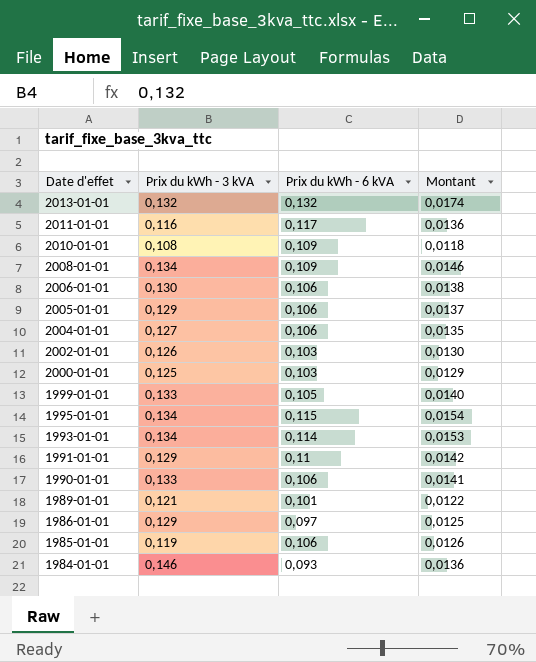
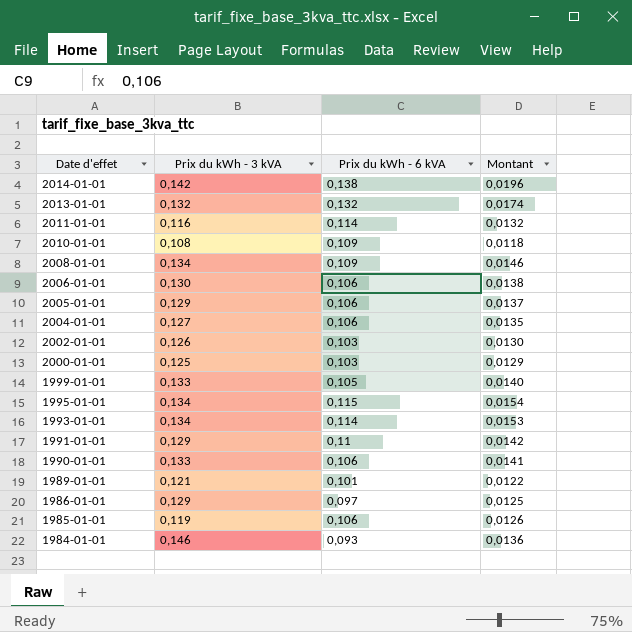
row 2014-01-01: none -> 0,142 | 0,138 | 0,0196
2011-01-01 | Prix du kWh - 6 kVA: 0,117 -> 0,114
2011-01-01 | Montant: 0,0136 -> 0,0132

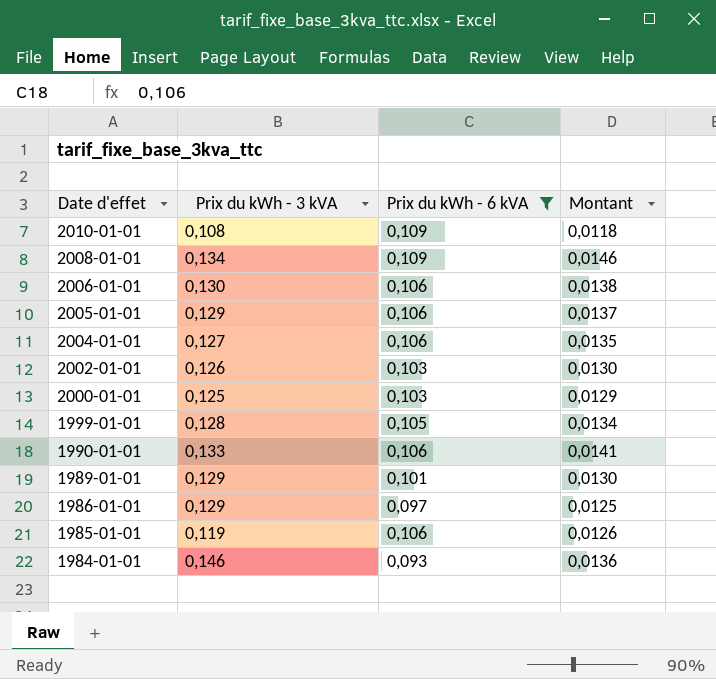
filter: none -> Prix du kWh - 6 kVA <= 0,109
1999-01-01 | Prix du kWh - 3 kVA: 0,133 -> 0,128
1999-01-01 | Montant: 0,0140 -> 0,0134
1989-01-01 | Prix du kWh - 3 kVA: 0,121 -> 0,129
1989-01-01 | Montant: 0,0122 -> 0,0130

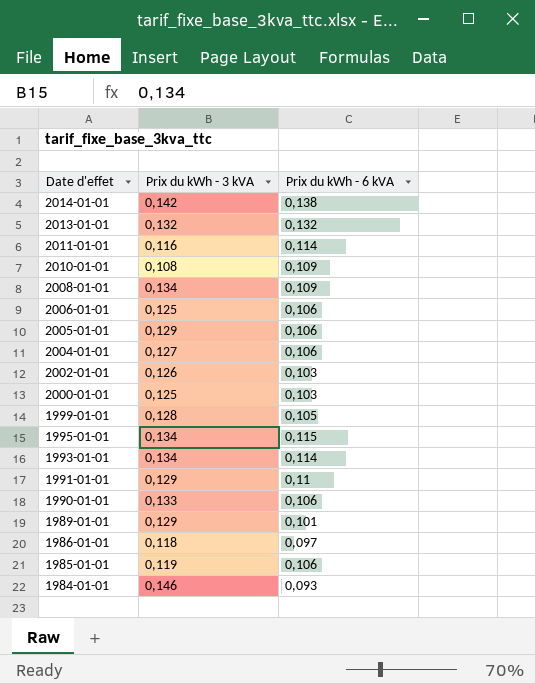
filter: Prix du kWh - 6 kVA <= 0,109 -> none
column Montant | formula: [Prix du kWh - 3 kVA] * [Prix du kWh - 6 kVA] -> none
2006-01-01 | Prix du kWh - 3 kVA: 0,130 -> 0,125
1986-01-01 | Prix du kWh - 3 kVA: 0,129 -> 0,118

